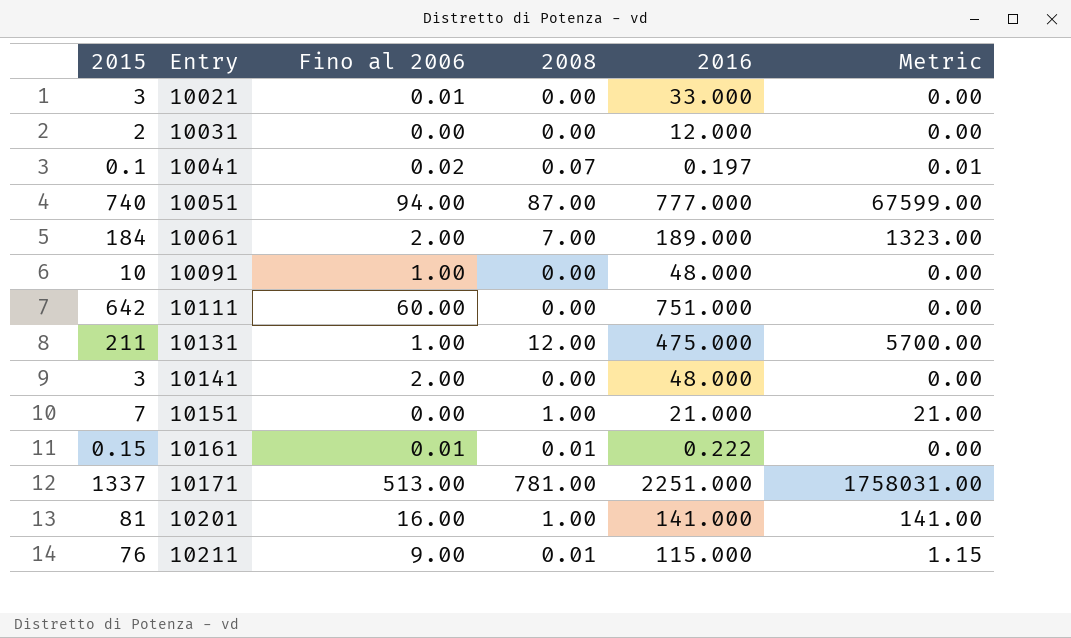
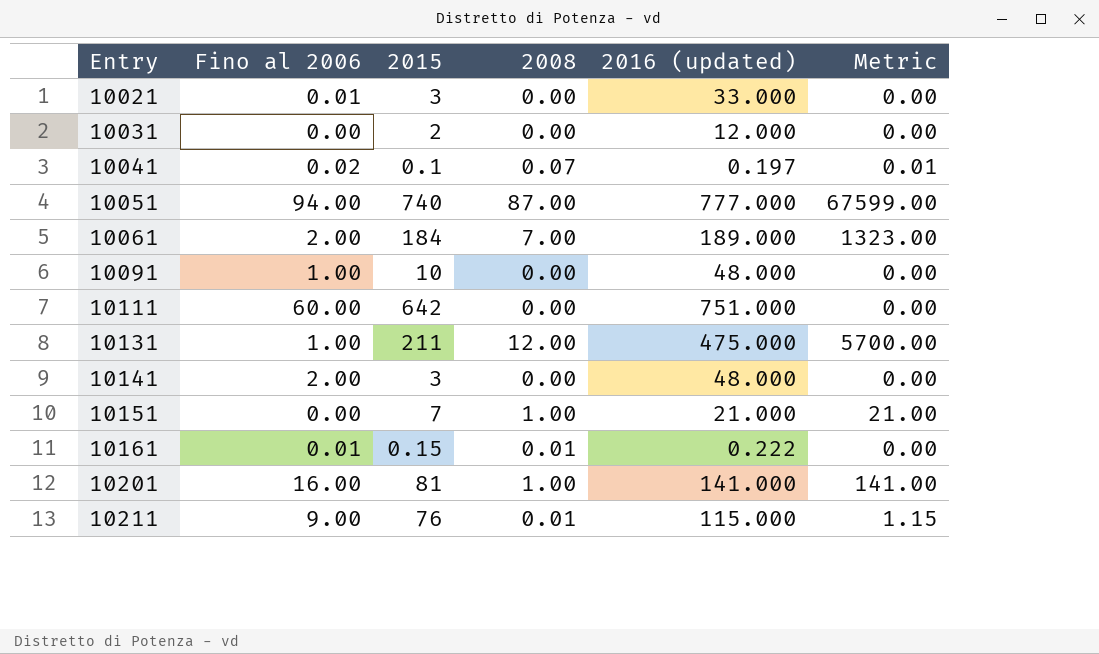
column 2015 | position: 1 -> 3
column name: 2016 -> 2016 (updated)
row 10171: 1337 | 513.00 | 781.00 | 2251.000 | 1758031.00 -> none

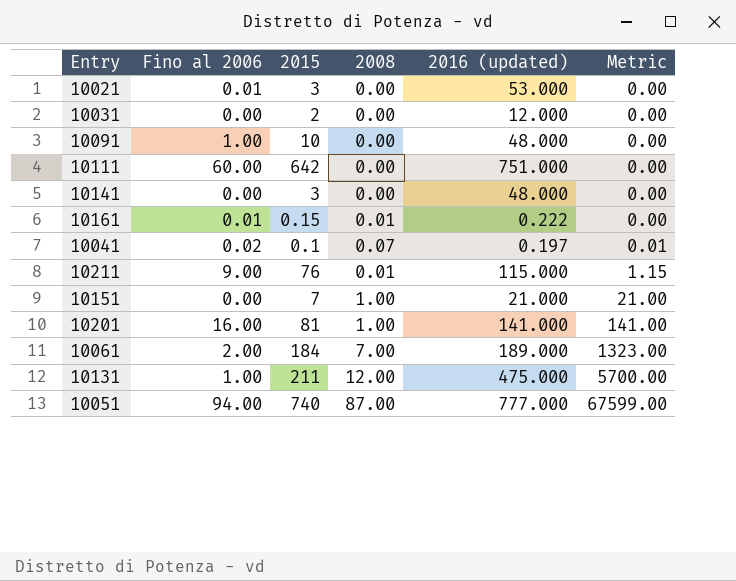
row order: Entry ascending -> Metric ascending
10021 | 2016 (updated): 33.000 -> 53.000
10141 | Fino al 2006: 2.00 -> 0.00

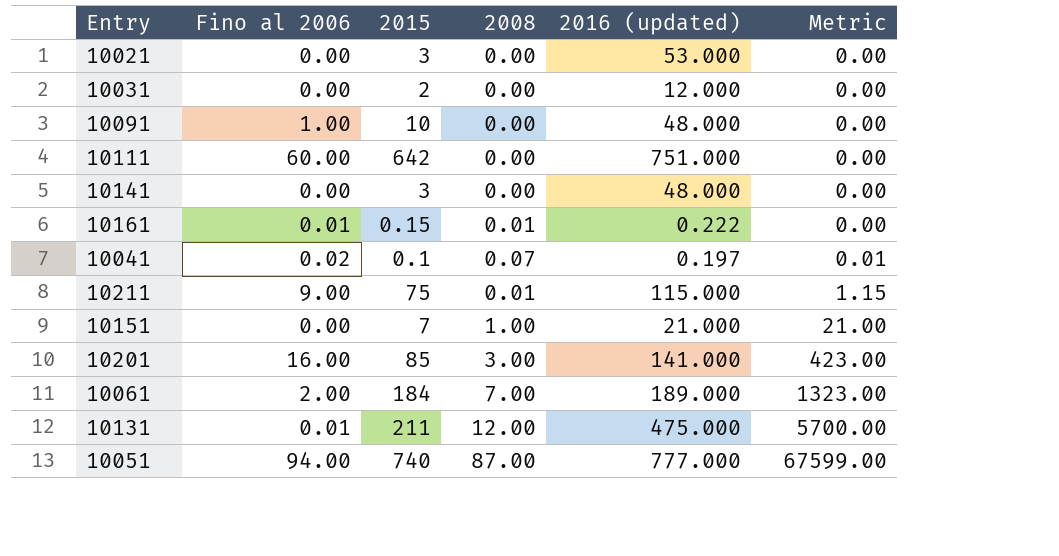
10021 | Fino al 2006: 0.01 -> 0.00
10211 | 2015: 76 -> 75
10201 | 2015: 81 -> 85
10201 | 2008: 1.00 -> 3.00
10201 | Metric: 141.00 -> 423.00
10131 | Fino al 2006: 1.00 -> 0.01

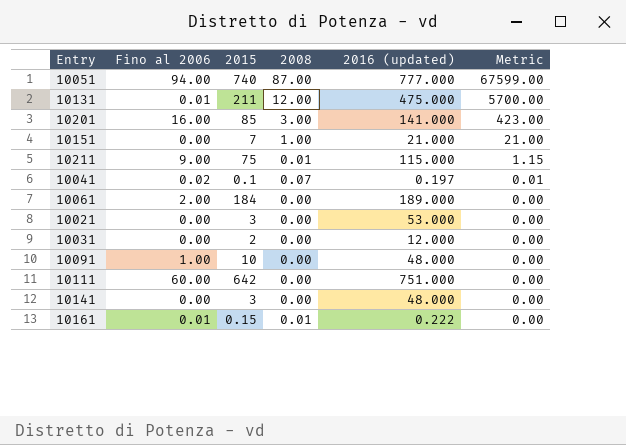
row order: Metric ascending -> Metric descending
10061 | 2008: 7.00 -> 0.00
10061 | Metric: 1323.00 -> 0.00

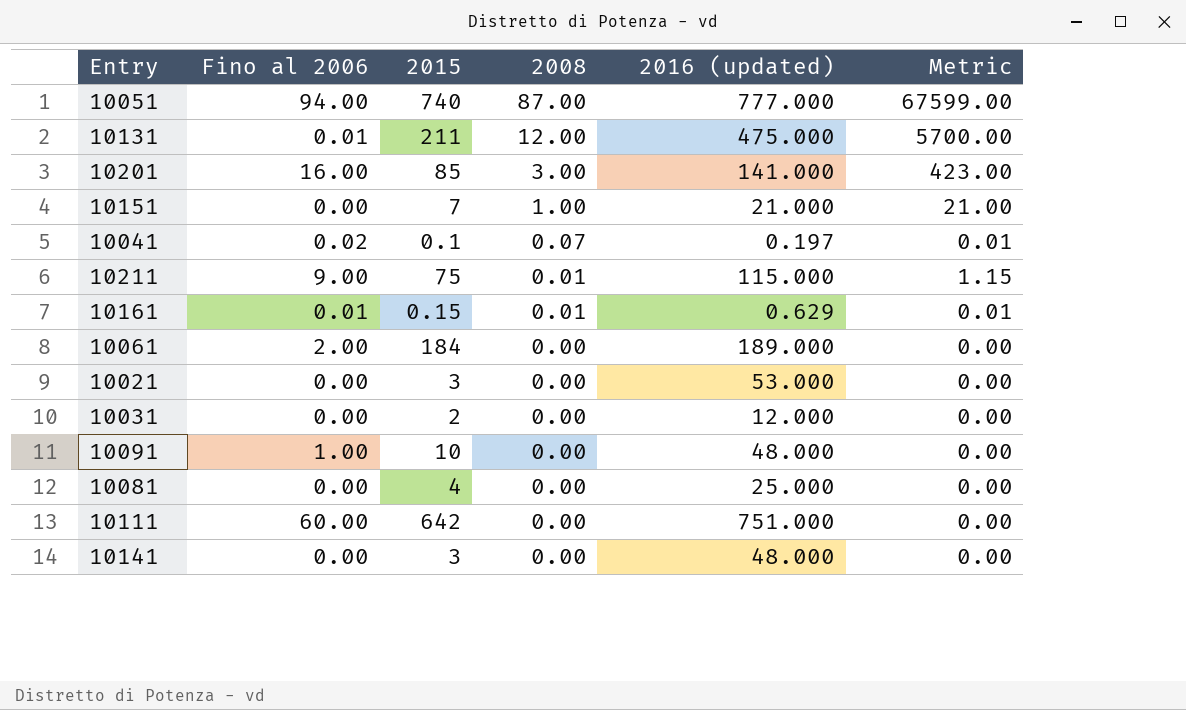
row order: Metric descending -> 2008 descending
10161 | 2016 (updated): 0.222 -> 0.629
10161 | Metric: 0.00 -> 0.01
row 10081: none -> 0.00 | 4 | 0.00 | 25.000 | 0.00

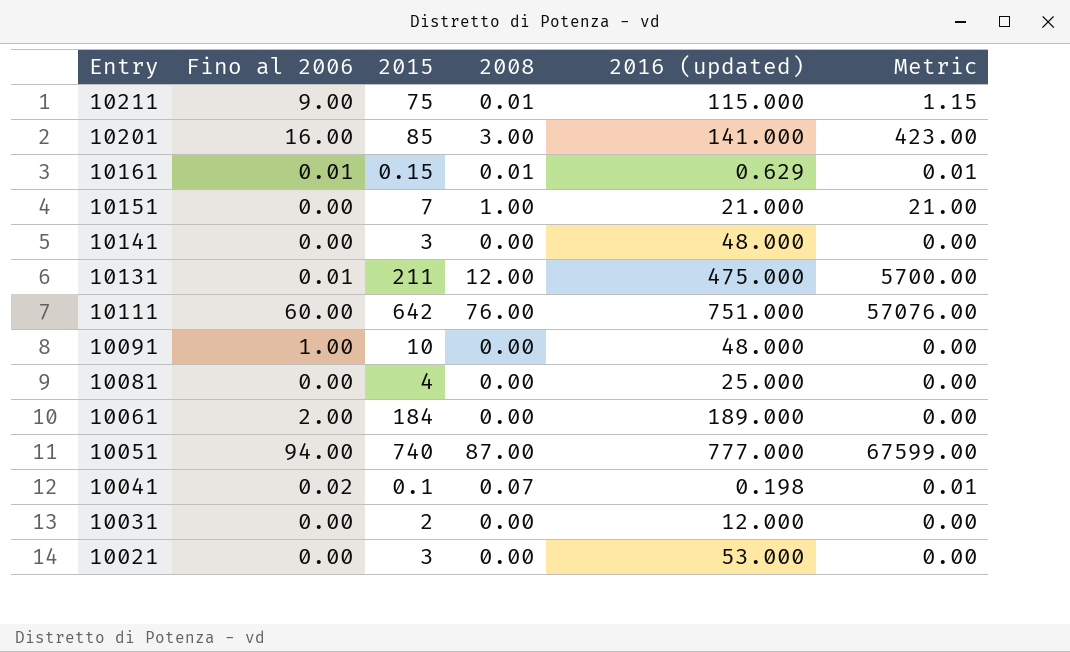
row order: 2008 descending -> Entry descending
10111 | 2008: 0.00 -> 76.00
10111 | Metric: 0.00 -> 57076.00
10041 | 2016 (updated): 0.197 -> 0.198

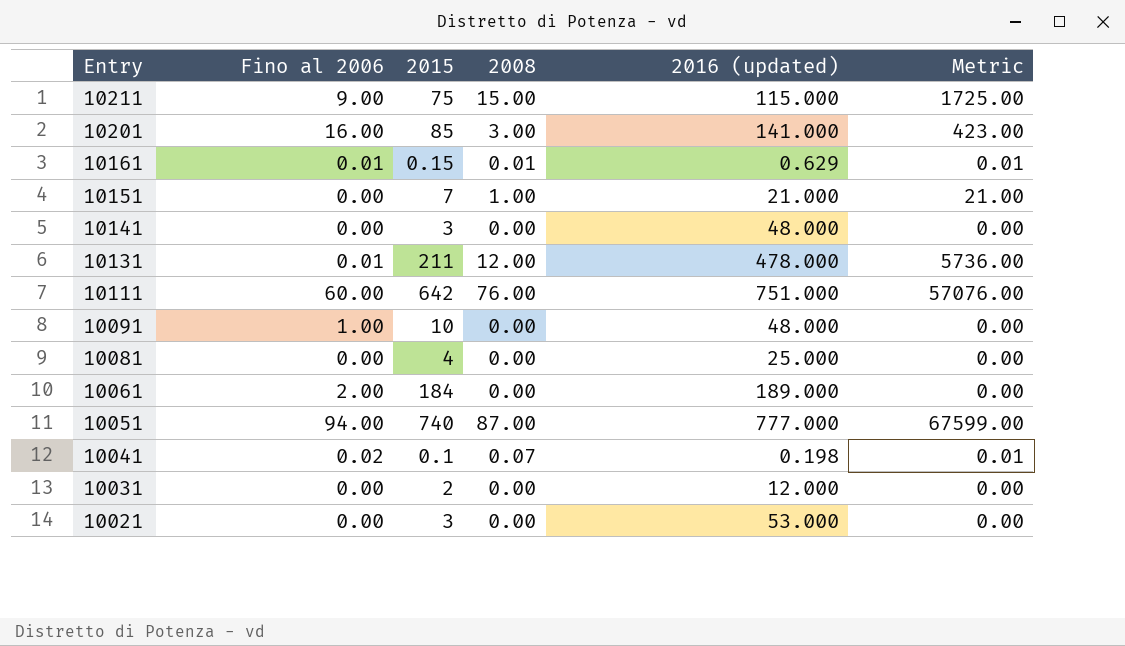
10211 | 2008: 0.01 -> 15.00
10211 | Metric: 1.15 -> 1725.00
10131 | 2016 (updated): 475.000 -> 478.000
10131 | Metric: 5700.00 -> 5736.00

